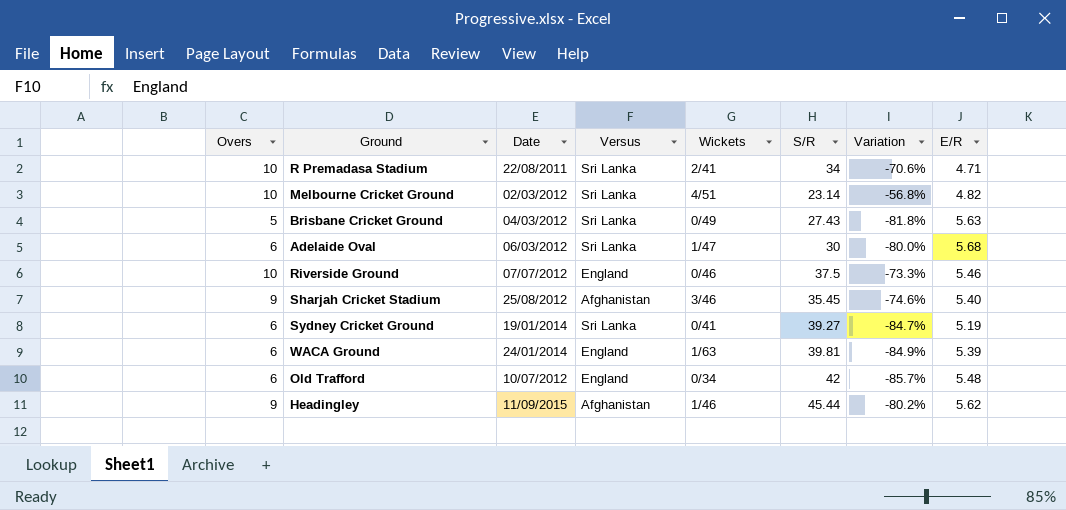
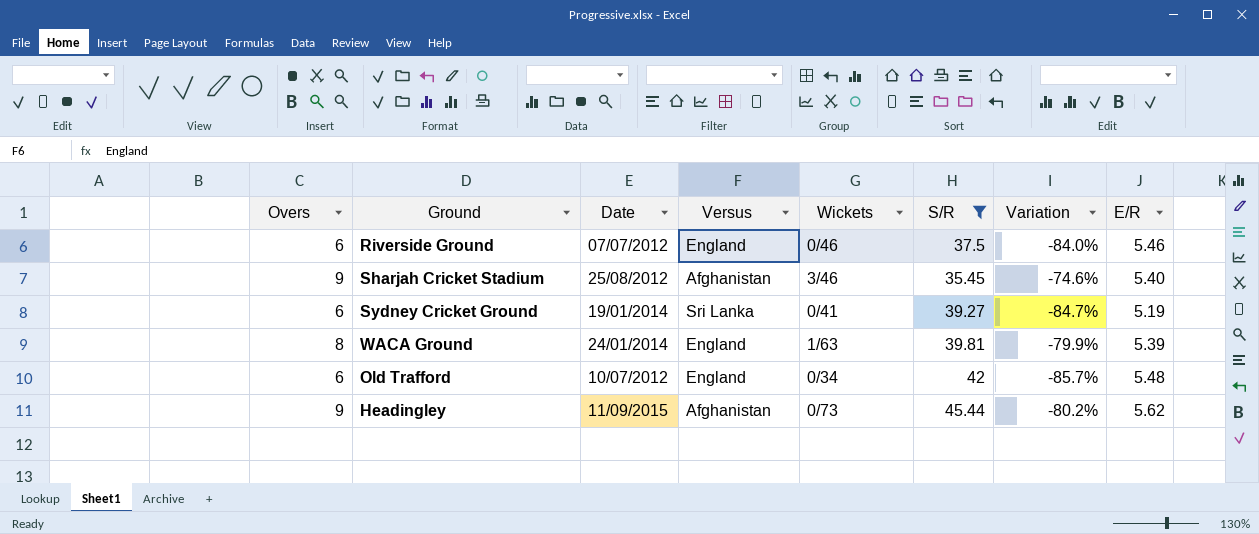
filter: none -> S/R >= 35.45
Riverside Ground | Overs: 10 -> 6
Riverside Ground | Variation: -73.3% -> -84.0%
WACA Ground | Overs: 6 -> 8
WACA Ground | Variation: -84.9% -> -79.9%
Headingley | Wickets: 1/46 -> 0/73

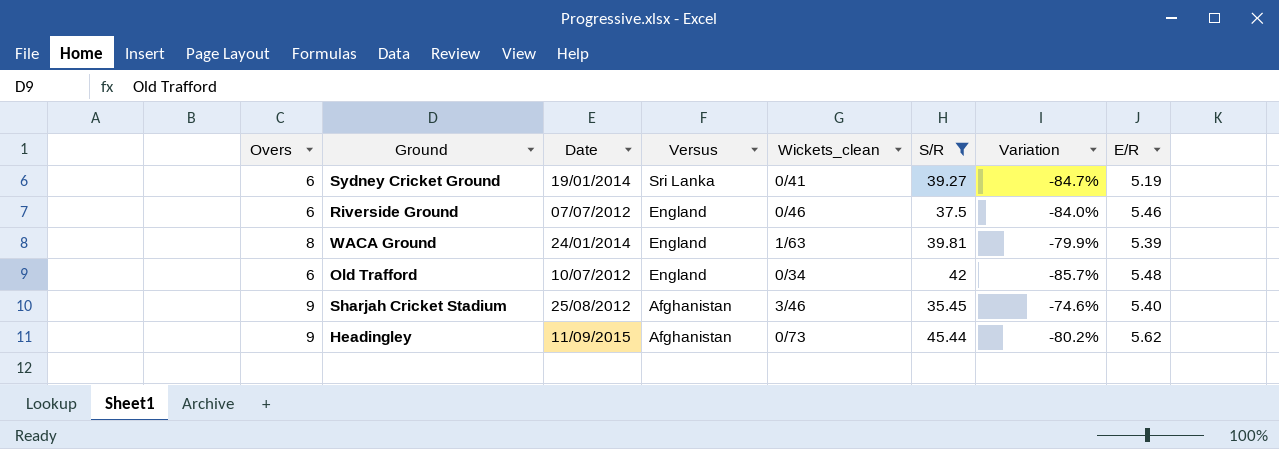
row order: none -> Versus descending
column name: Wickets -> Wickets_clean

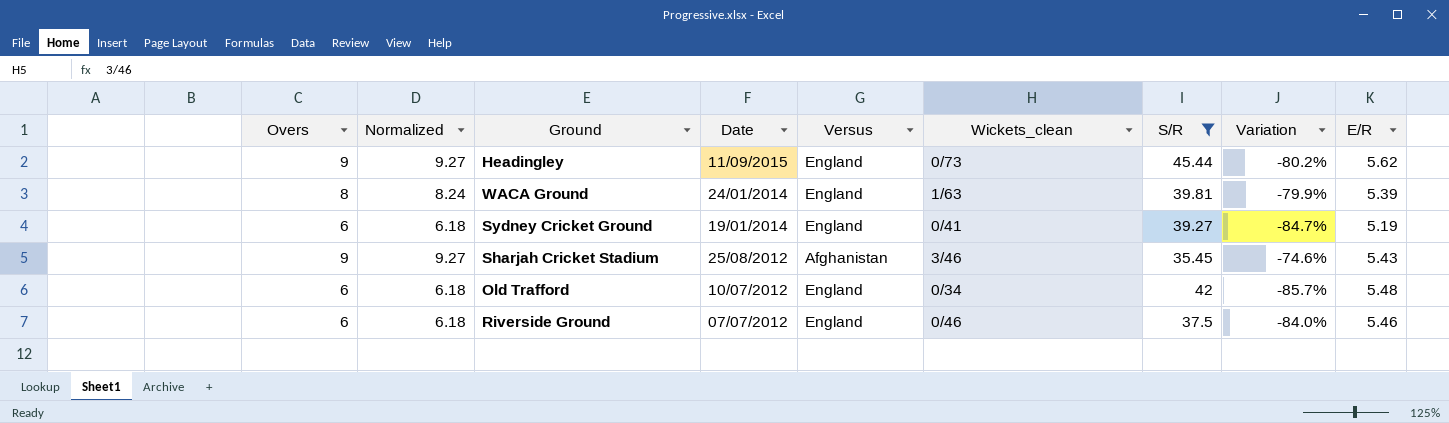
row order: Versus descending -> Date descending
column Normalized | formula: none -> [Overs] * 1.03
Headingley | Versus: Afghanistan -> England
Sydney Cricket Ground | Versus: Sri Lanka -> England
Sharjah Cricket Stadium | E/R: 5.40 -> 5.43

